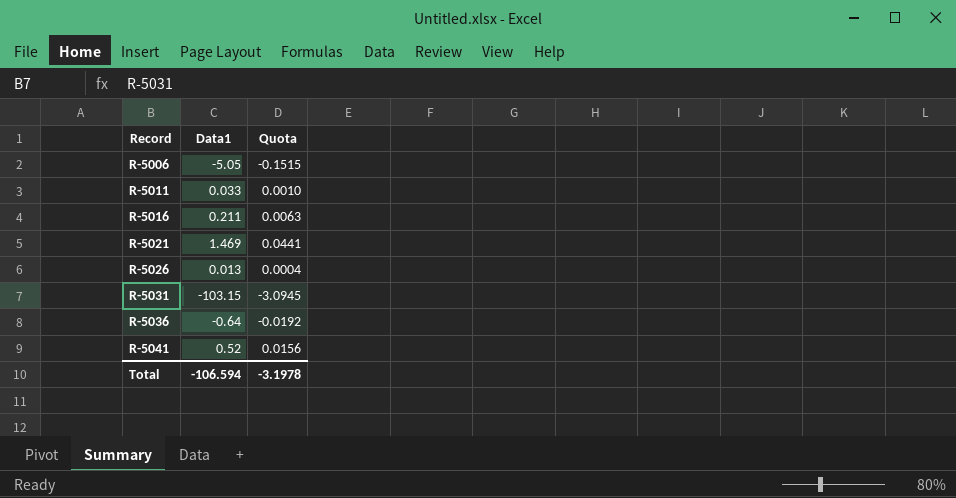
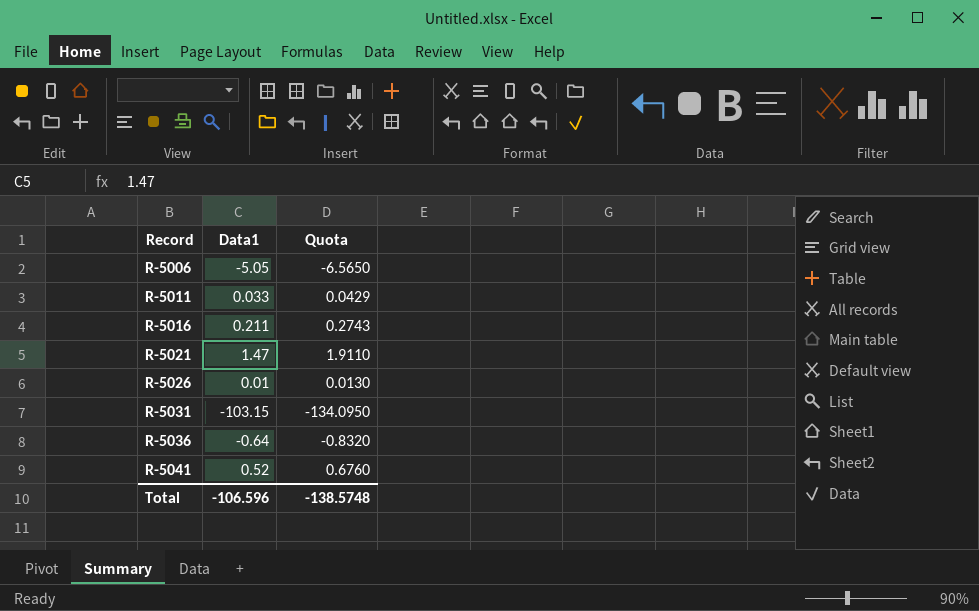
column Quota | formula: [Data1] * 0.03 -> [Data1] * 1.3
R-5021 | Data1: 1.469 -> 1.47
R-5026 | Data1: 0.013 -> 0.01
Total | Data1: -106.594 -> -106.596
Total | Quota: -3.1978 -> -138.5748

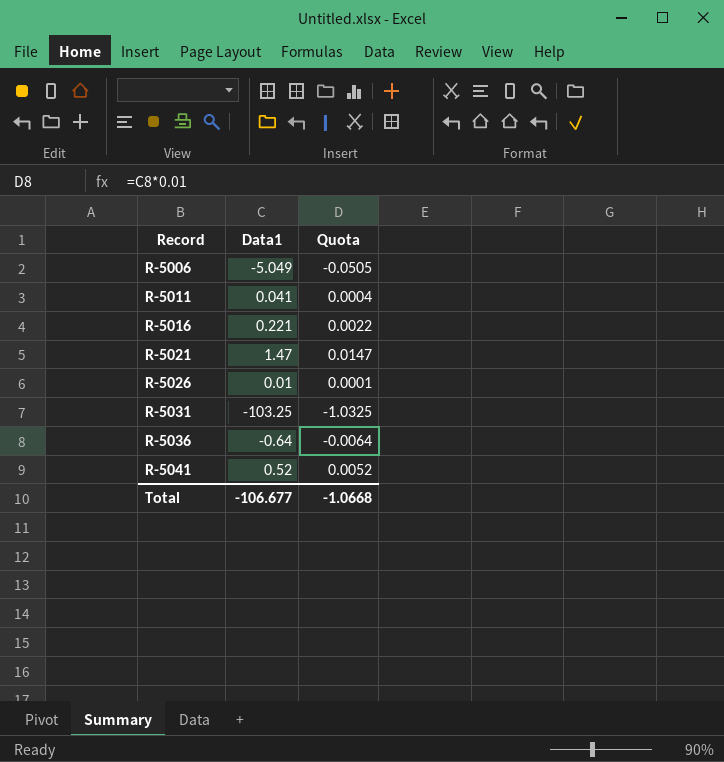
column Quota | formula: [Data1] * 1.3 -> [Data1] * 0.01
R-5006 | Data1: -5.05 -> -5.049
R-5011 | Data1: 0.033 -> 0.041
R-5016 | Data1: 0.211 -> 0.221
R-5031 | Data1: -103.15 -> -103.25
Total | Data1: -106.596 -> -106.677
Total | Quota: -138.5748 -> -1.0668

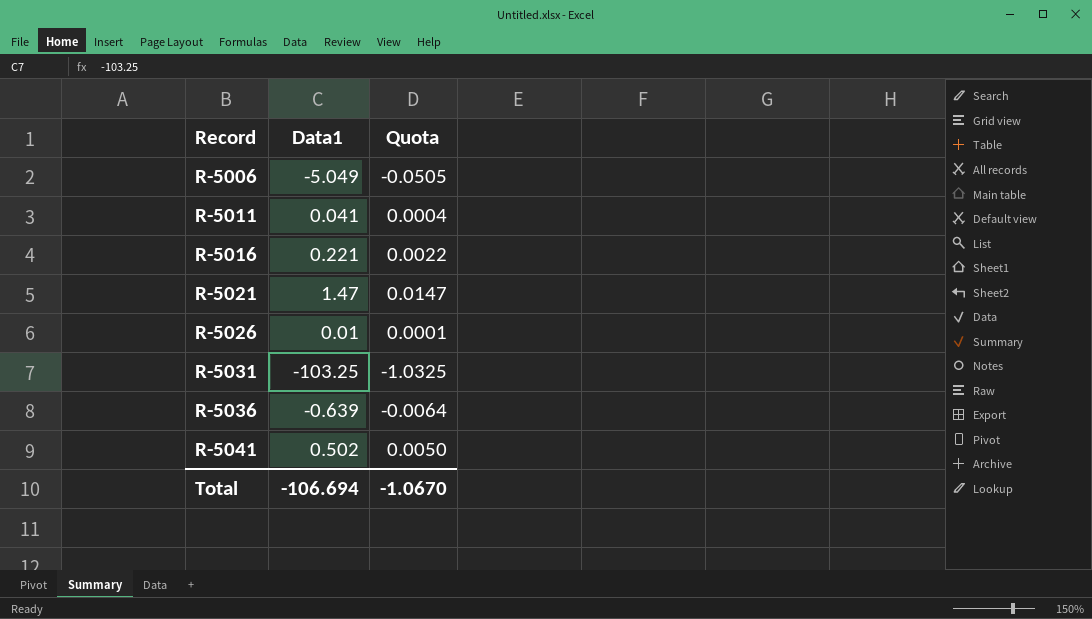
R-5036 | Data1: -0.64 -> -0.639
R-5041 | Data1: 0.52 -> 0.502
R-5041 | Quota: 0.0052 -> 0.0050
Total | Data1: -106.677 -> -106.694
Total | Quota: -1.0668 -> -1.0670

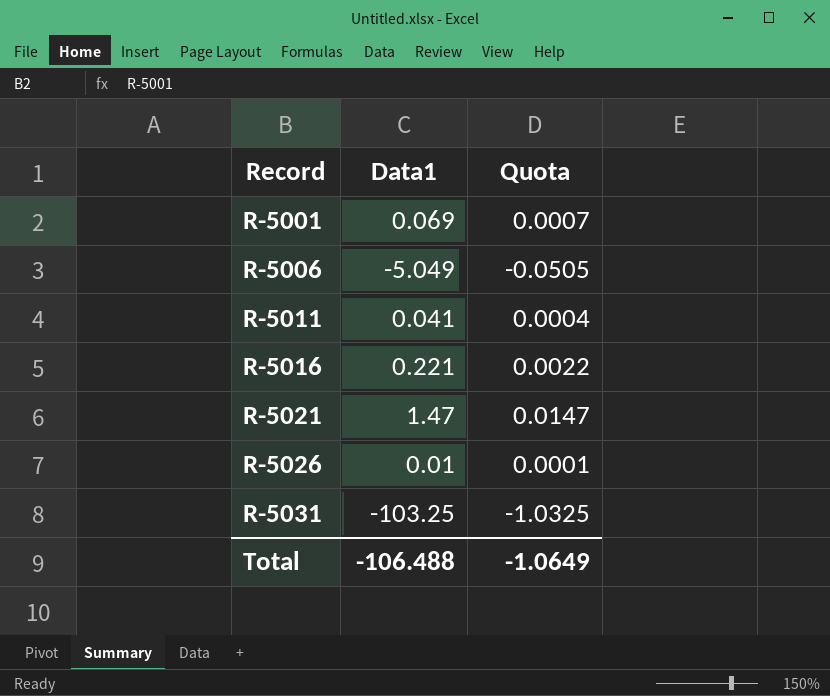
row R-5036: -0.639 | -0.0064 -> none
row R-5041: 0.502 | 0.0050 -> none
row R-5001: none -> 0.069 | 0.0007
Total | Data1: -106.694 -> -106.488
Total | Quota: -1.0670 -> -1.0649

